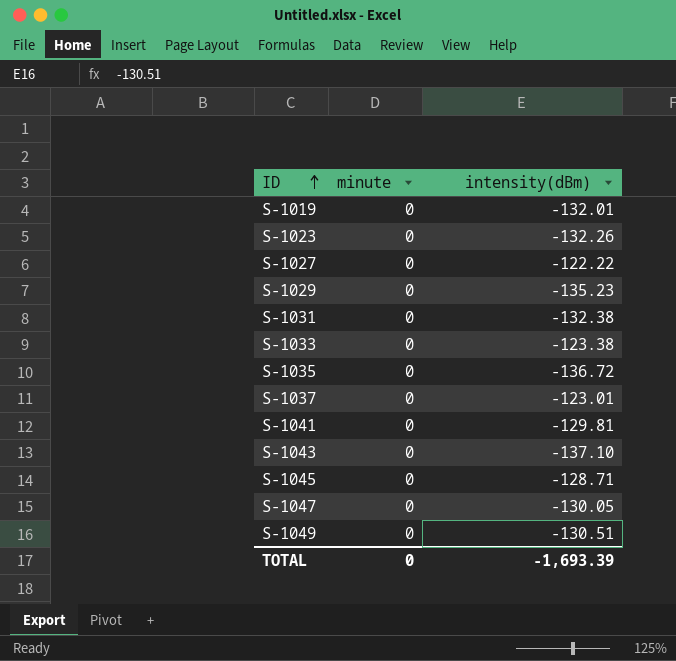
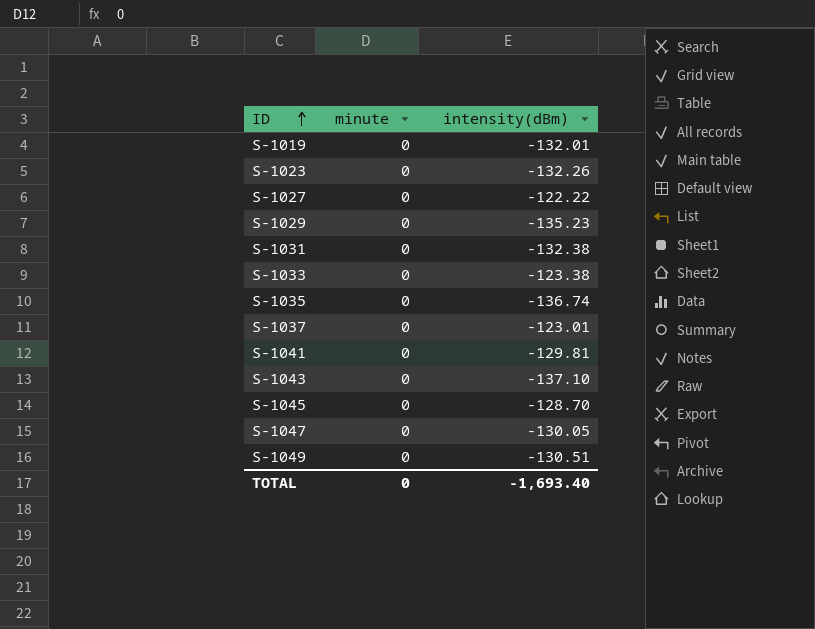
S-1035 | intensity(dBm): -136.72 -> -136.74
S-1045 | intensity(dBm): -128.71 -> -128.70
TOTAL | intensity(dBm): -1,693.39 -> -1,693.40

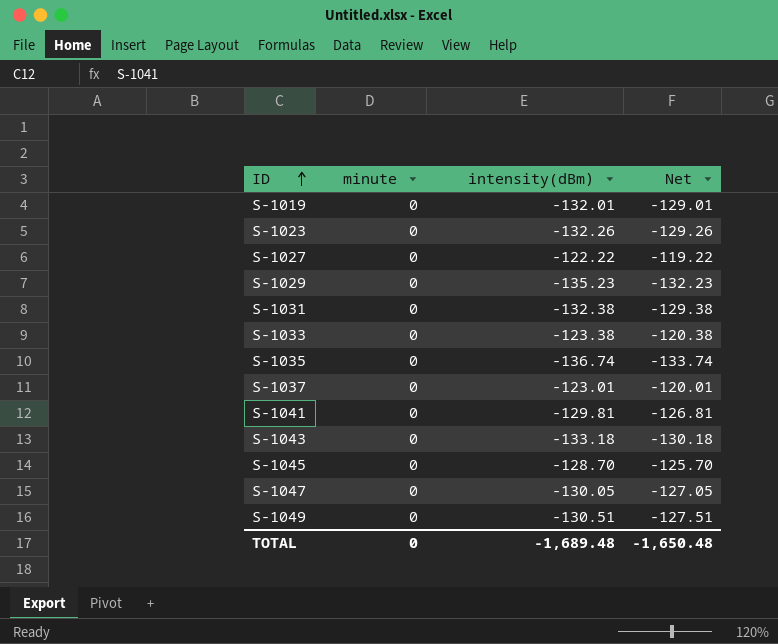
column Net | formula: none -> [intensity(dBm)] + 3
S-1043 | intensity(dBm): -137.10 -> -133.18
TOTAL | intensity(dBm): -1,693.40 -> -1,689.48

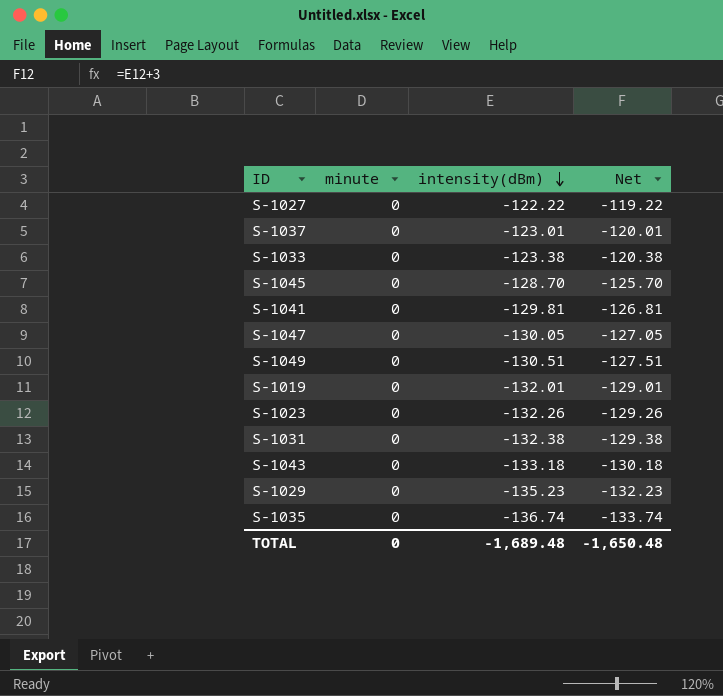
row order: ID ascending -> intensity(dBm) descending

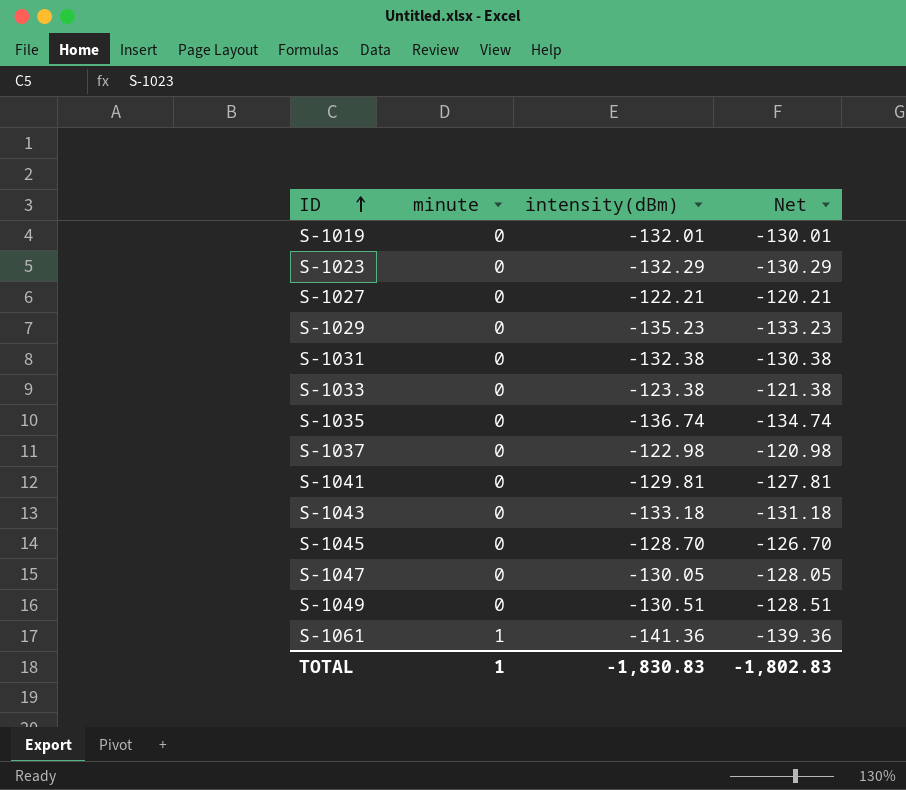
row order: intensity(dBm) descending -> ID ascending
column Net | formula: [intensity(dBm)] + 3 -> [intensity(dBm)] + 2
S-1023 | intensity(dBm): -132.26 -> -132.29
S-1027 | intensity(dBm): -122.22 -> -122.21
S-1037 | intensity(dBm): -123.01 -> -122.98
row S-1061: none -> 1 | -141.36 | -139.36
TOTAL | minute: 0 -> 1
TOTAL | intensity(dBm): -1,689.48 -> -1,830.83
TOTAL | Net: -1,650.48 -> -1,802.83

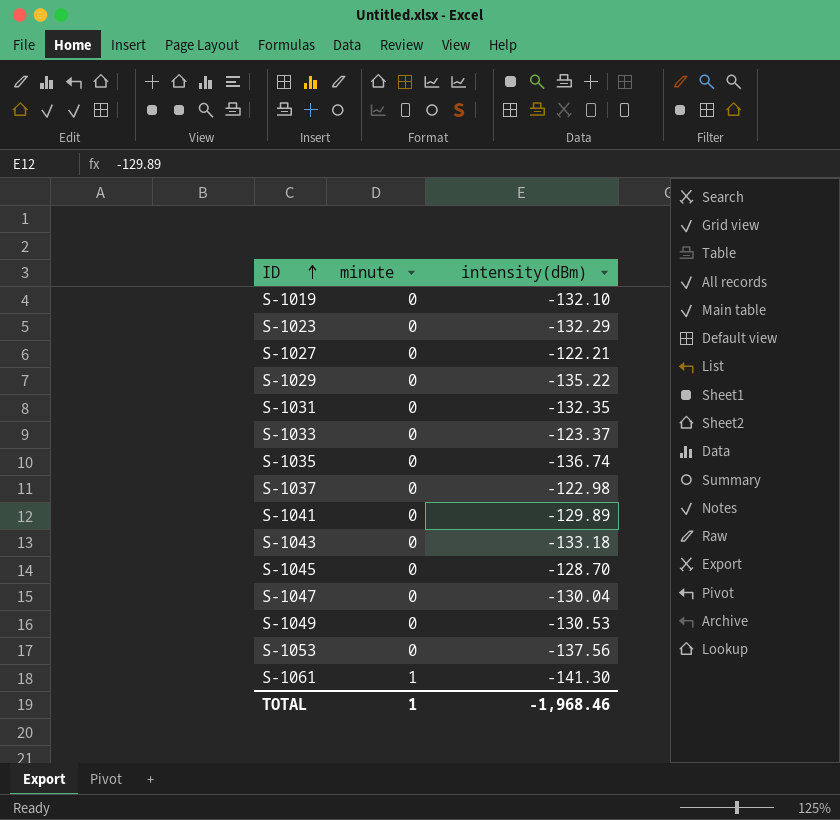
column Net | formula: [intensity(dBm)] + 2 -> none
S-1019 | intensity(dBm): -132.01 -> -132.10
S-1029 | intensity(dBm): -135.23 -> -135.22
S-1031 | intensity(dBm): -132.38 -> -132.35
S-1033 | intensity(dBm): -123.38 -> -123.37
S-1041 | intensity(dBm): -129.81 -> -129.89
S-1047 | intensity(dBm): -130.05 -> -130.04
S-1049 | intensity(dBm): -130.51 -> -130.53
row S-1053: none -> 0 | -137.56
S-1061 | intensity(dBm): -141.36 -> -141.30
TOTAL | intensity(dBm): -1,830.83 -> -1,968.46

